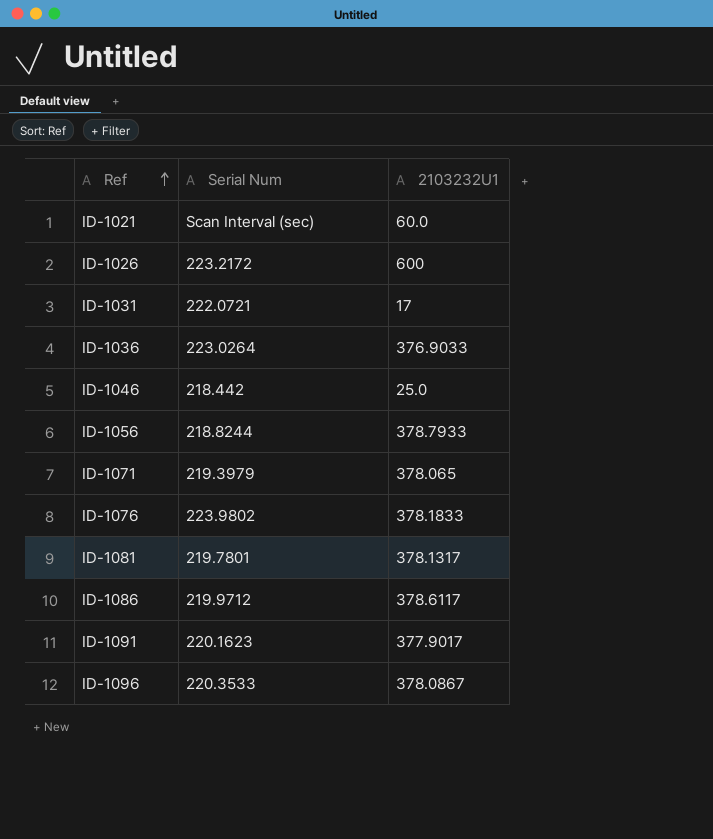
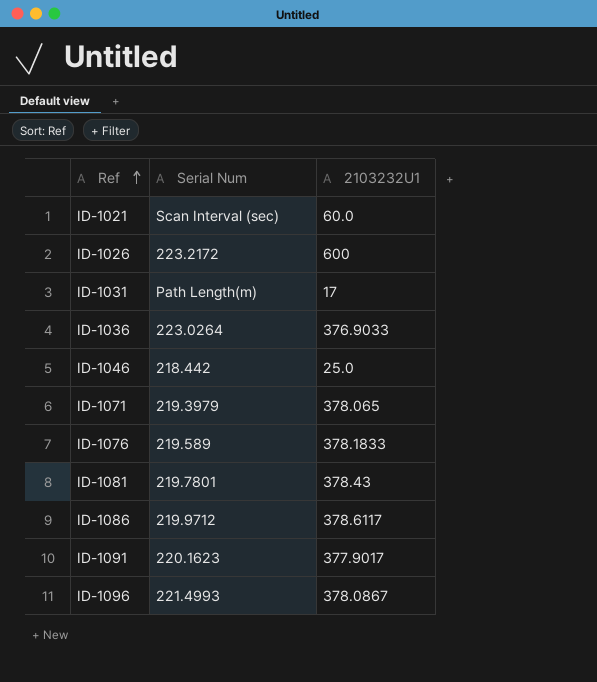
row ID-1056: 218.8244 | 378.7933 -> none
ID-1031 | Serial Num: 222.0721 -> Path Length(m)
ID-1076 | Serial Num: 223.9802 -> 219.589
ID-1081 | 2103232U1: 378.1317 -> 378.43
ID-1096 | Serial Num: 220.3533 -> 221.4993

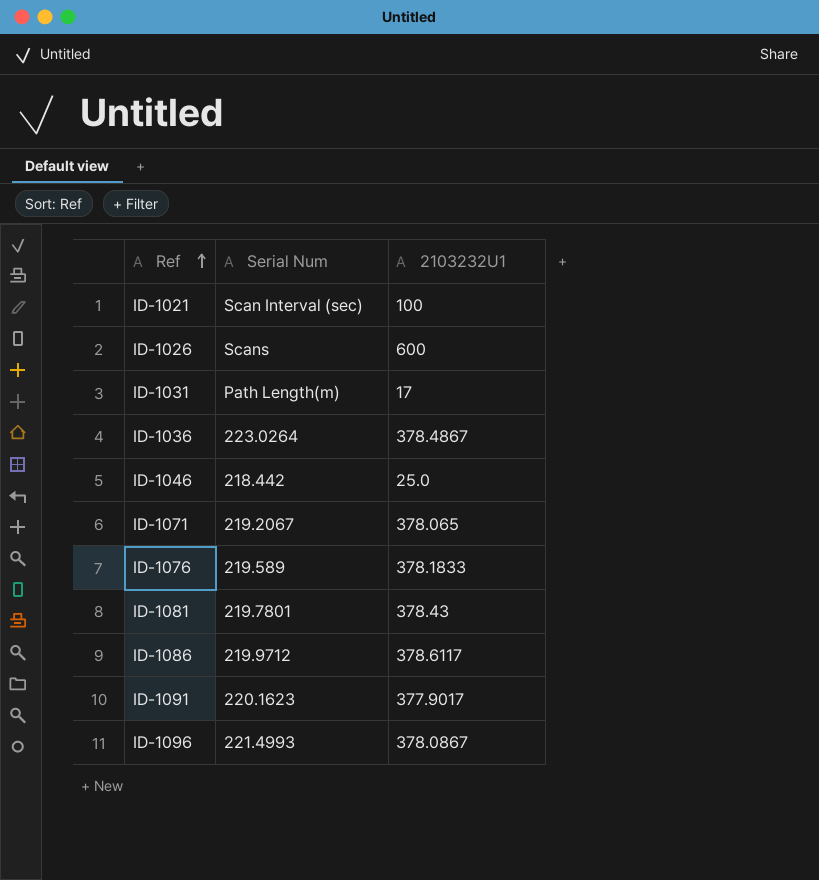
ID-1021 | 2103232U1: 60.0 -> 100
ID-1026 | Serial Num: 223.2172 -> Scans
ID-1036 | 2103232U1: 376.9033 -> 378.4867
ID-1071 | Serial Num: 219.3979 -> 219.2067

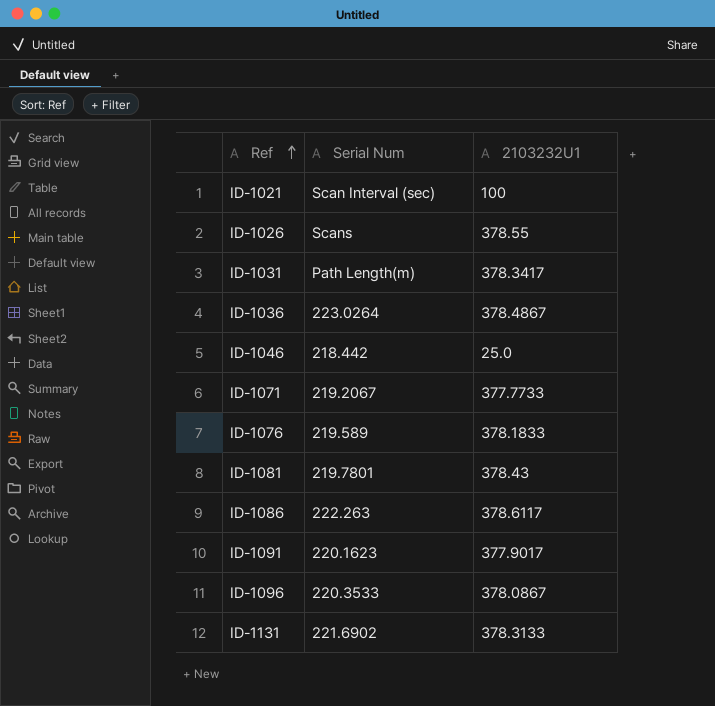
ID-1026 | 2103232U1: 600 -> 378.55
ID-1031 | 2103232U1: 17 -> 378.3417
ID-1071 | 2103232U1: 378.065 -> 377.7733
ID-1086 | Serial Num: 219.9712 -> 222.263
ID-1096 | Serial Num: 221.4993 -> 220.3533
row ID-1131: none -> 221.6902 | 378.3133

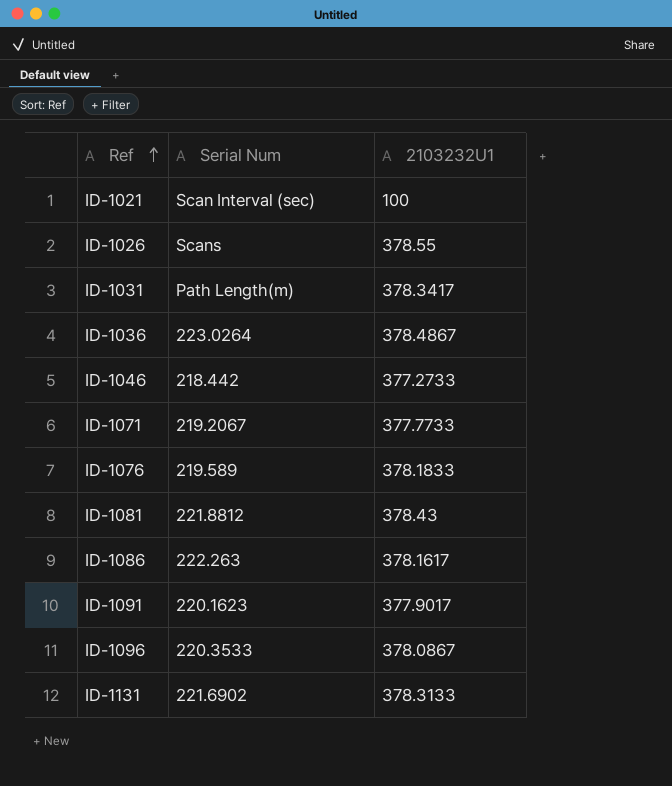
ID-1046 | 2103232U1: 25.0 -> 377.2733
ID-1081 | Serial Num: 219.7801 -> 221.8812
ID-1086 | 2103232U1: 378.6117 -> 378.1617

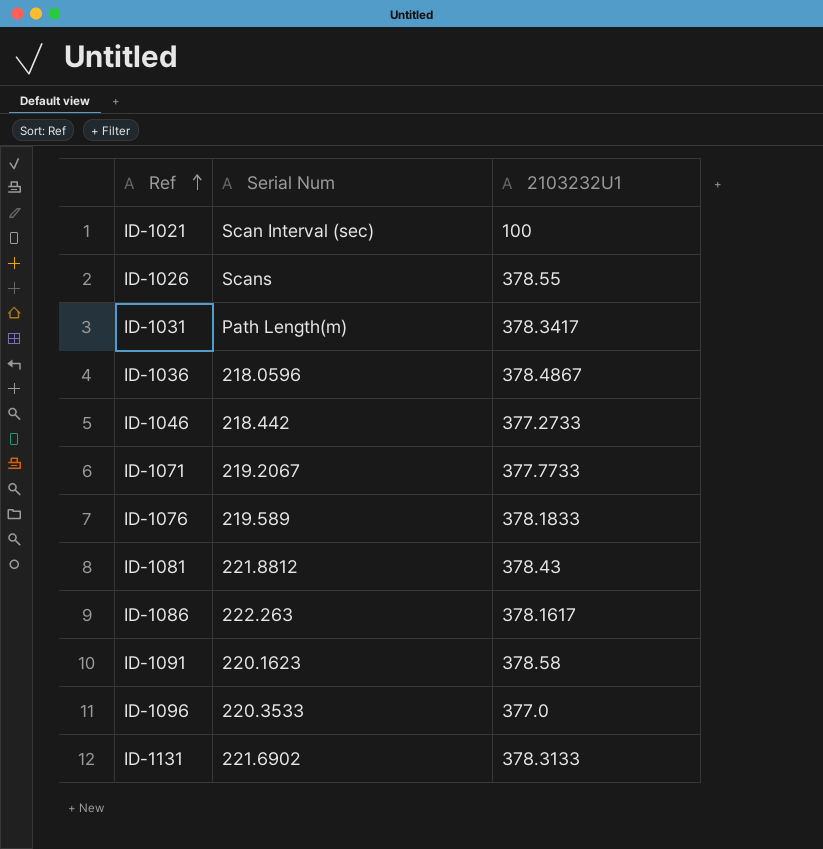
ID-1036 | Serial Num: 223.0264 -> 218.0596
ID-1091 | 2103232U1: 377.9017 -> 378.58
ID-1096 | 2103232U1: 378.0867 -> 377.0

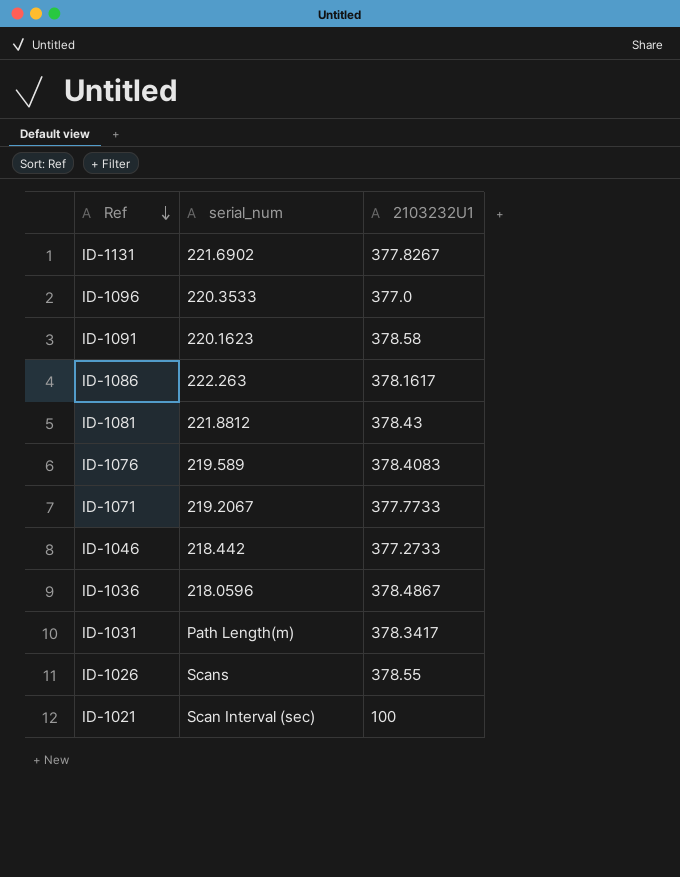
row order: Ref ascending -> Ref descending
column name: Serial Num -> serial_num
ID-1131 | 2103232U1: 378.3133 -> 377.8267
ID-1076 | 2103232U1: 378.1833 -> 378.4083

